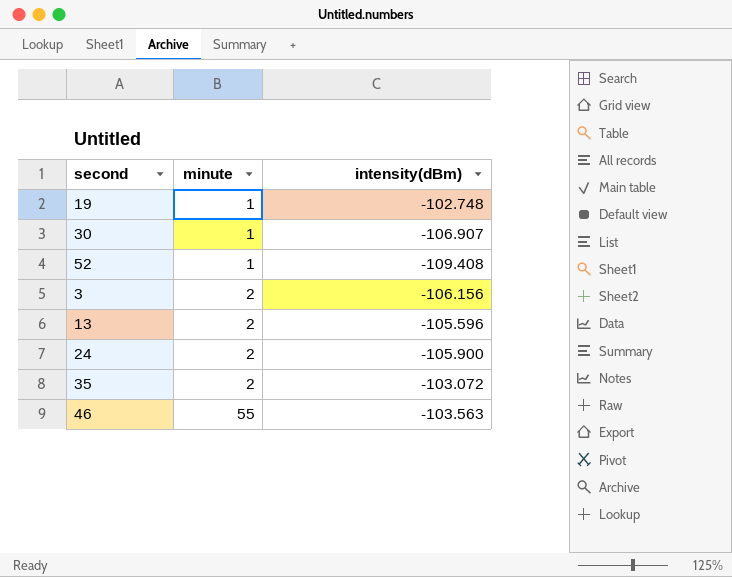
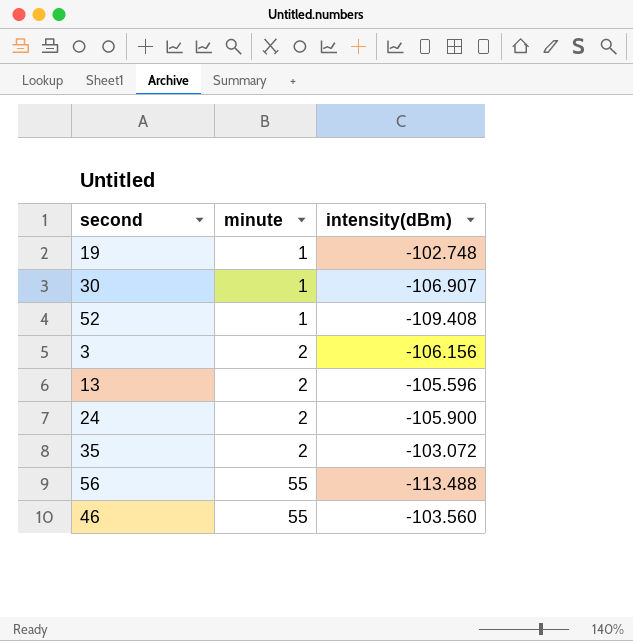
row 56: none -> 55 | -113.488
46 | intensity(dBm): -103.563 -> -103.560

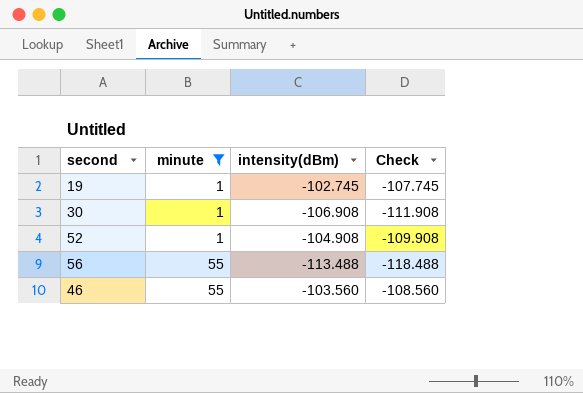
filter: none -> minute != 2
column Check | formula: none -> [intensity(dBm)] - 5
19 | intensity(dBm): -102.748 -> -102.745
30 | intensity(dBm): -106.907 -> -106.908
52 | intensity(dBm): -109.408 -> -104.908

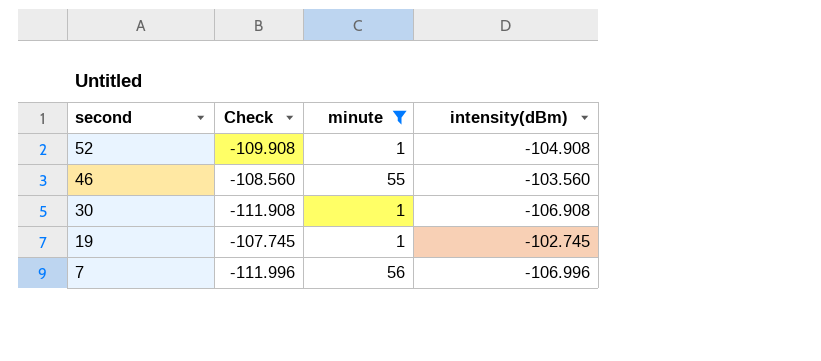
row order: minute ascending -> second descending
column Check | position: 4 -> 2
row 56: 55 | -113.488 | -118.488 -> none
row 7: none -> -111.996 | 56 | -106.996

